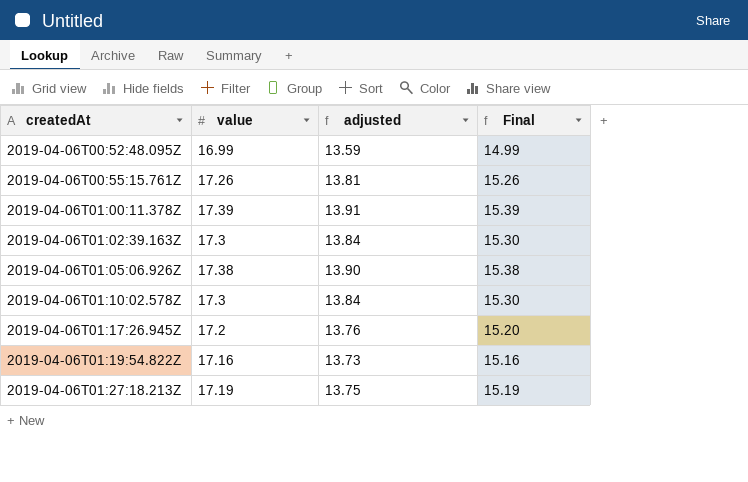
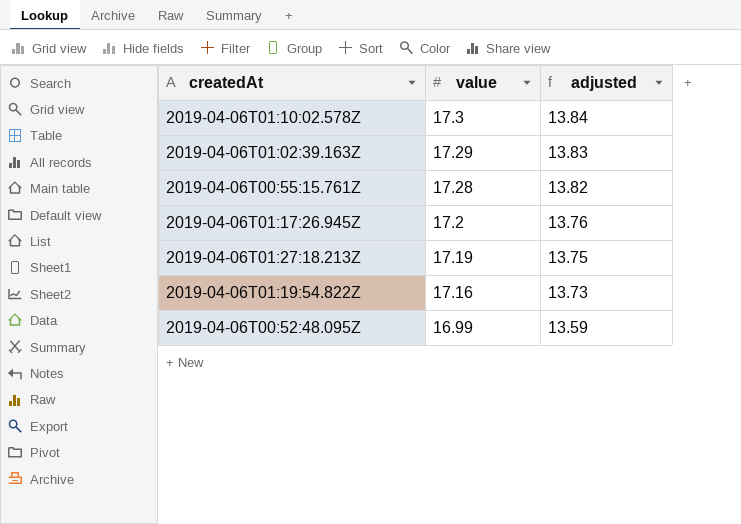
row order: createdAt ascending -> value descending
column Final | formula: [value] - 2 -> none
row 2019-04-06T01:00:11.378Z: 17.39 | 13.91 | 15.39 -> none
row 2019-04-06T01:05:06.926Z: 17.38 | 13.90 | 15.38 -> none
2019-04-06T01:02:39.163Z | value: 17.3 -> 17.29
2019-04-06T01:02:39.163Z | adjusted: 13.84 -> 13.83
2019-04-06T00:55:15.761Z | value: 17.26 -> 17.28
2019-04-06T00:55:15.761Z | adjusted: 13.81 -> 13.82

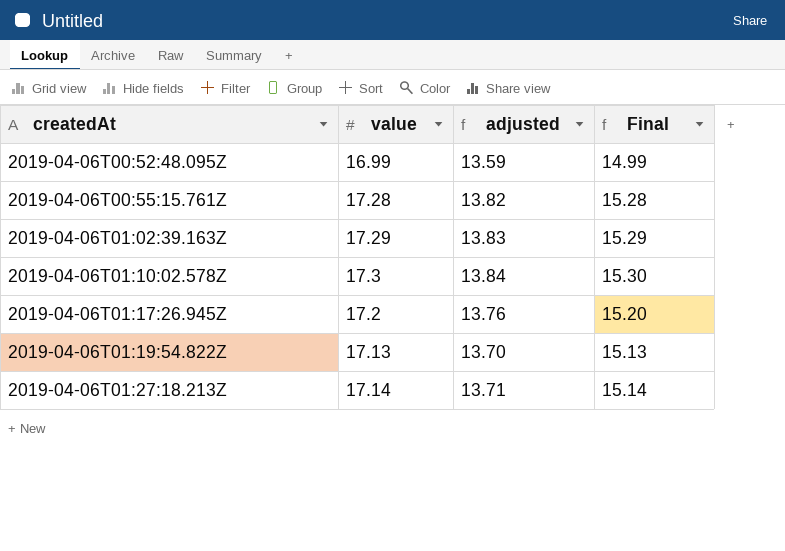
row order: value descending -> createdAt ascending
column Final | formula: none -> [value] - 2
2019-04-06T01:19:54.822Z | value: 17.16 -> 17.13
2019-04-06T01:19:54.822Z | adjusted: 13.73 -> 13.70
2019-04-06T01:27:18.213Z | value: 17.19 -> 17.14
2019-04-06T01:27:18.213Z | adjusted: 13.75 -> 13.71

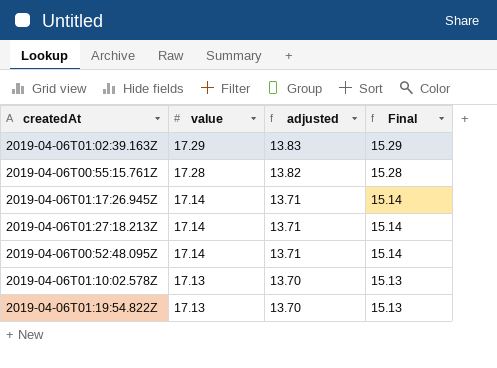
row order: createdAt ascending -> value descending
2019-04-06T01:17:26.945Z | value: 17.2 -> 17.14
2019-04-06T01:17:26.945Z | adjusted: 13.76 -> 13.71
2019-04-06T01:17:26.945Z | Final: 15.20 -> 15.14
2019-04-06T00:52:48.095Z | value: 16.99 -> 17.14
2019-04-06T00:52:48.095Z | adjusted: 13.59 -> 13.71
2019-04-06T00:52:48.095Z | Final: 14.99 -> 15.14
2019-04-06T01:10:02.578Z | value: 17.3 -> 17.13
2019-04-06T01:10:02.578Z | adjusted: 13.84 -> 13.70
2019-04-06T01:10:02.578Z | Final: 15.30 -> 15.13

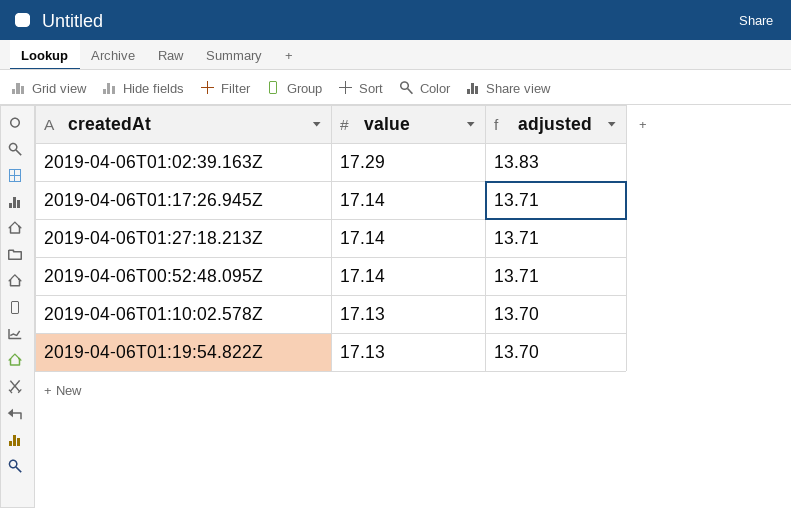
column Final | formula: [value] - 2 -> none
row 2019-04-06T00:55:15.761Z: 17.28 | 13.82 | 15.28 -> none

